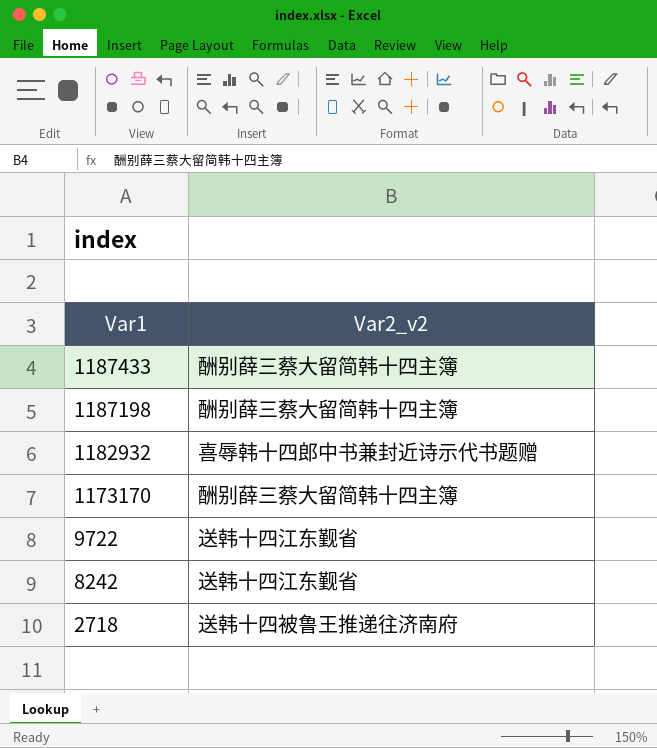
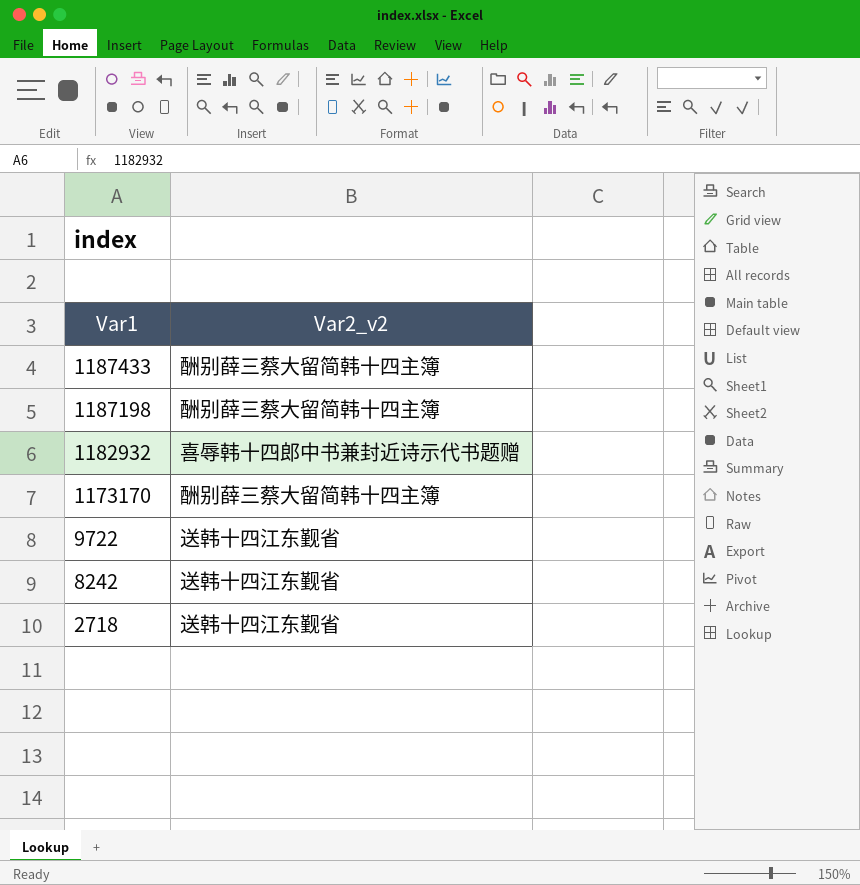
2718 | Var2_v2: 送韩十四被鲁王推递往济南府 -> 送韩十四江东觐省

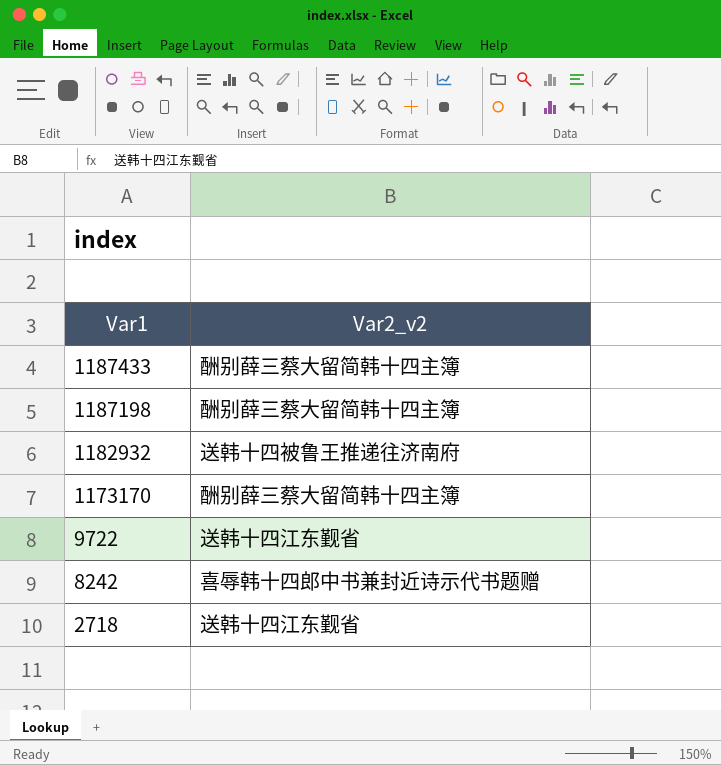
1182932 | Var2_v2: 喜辱韩十四郎中书兼封近诗示代书题赠 -> 送韩十四被鲁王推递往济南府
8242 | Var2_v2: 送韩十四江东觐省 -> 喜辱韩十四郎中书兼封近诗示代书题赠

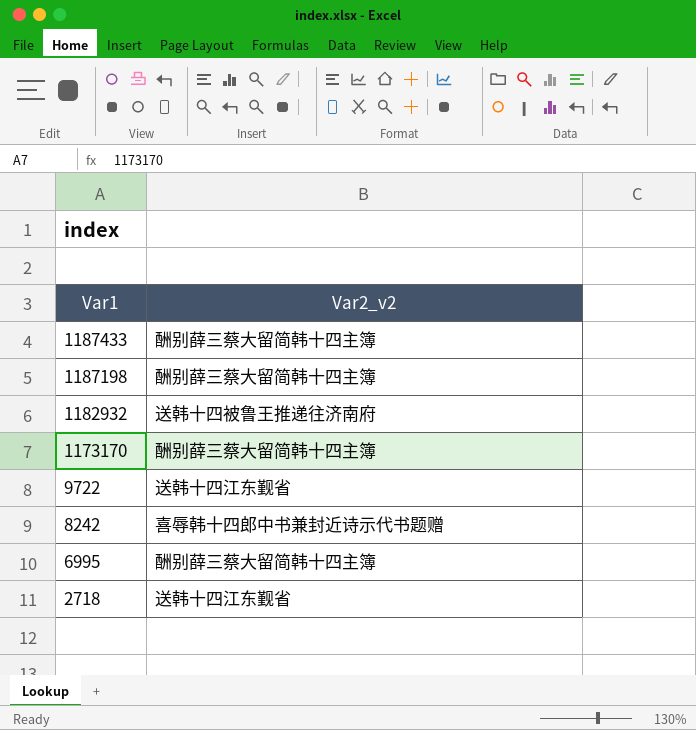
row 6995: none -> 酬别薛三蔡大留简韩十四主簿

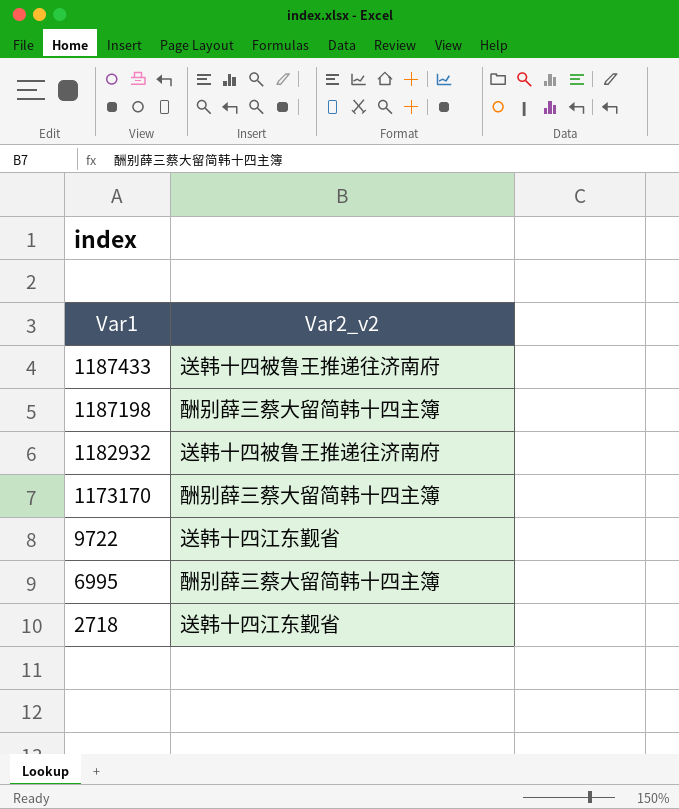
row 8242: 喜辱韩十四郎中书兼封近诗示代书题赠 -> none
1187433 | Var2_v2: 酬别薛三蔡大留简韩十四主簿 -> 送韩十四被鲁王推递往济南府

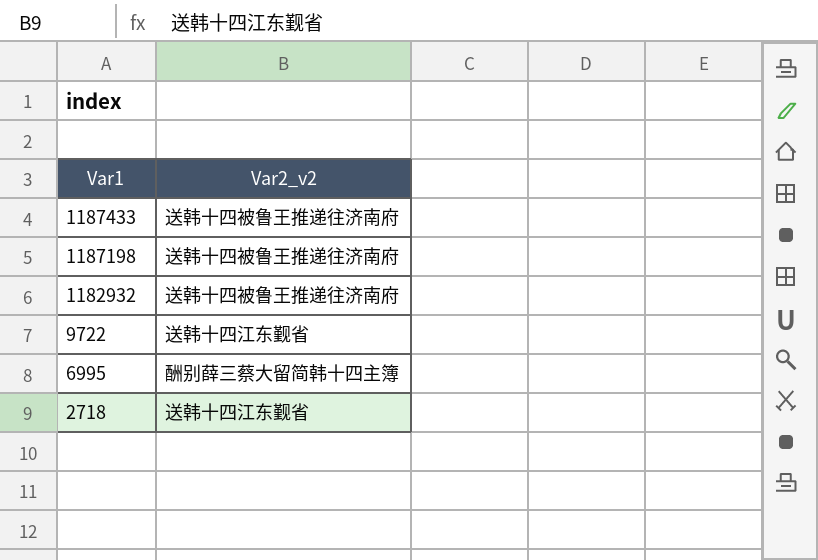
row 1173170: 酬别薛三蔡大留简韩十四主簿 -> none
1187198 | Var2_v2: 酬别薛三蔡大留简韩十四主簿 -> 送韩十四被鲁王推递往济南府

